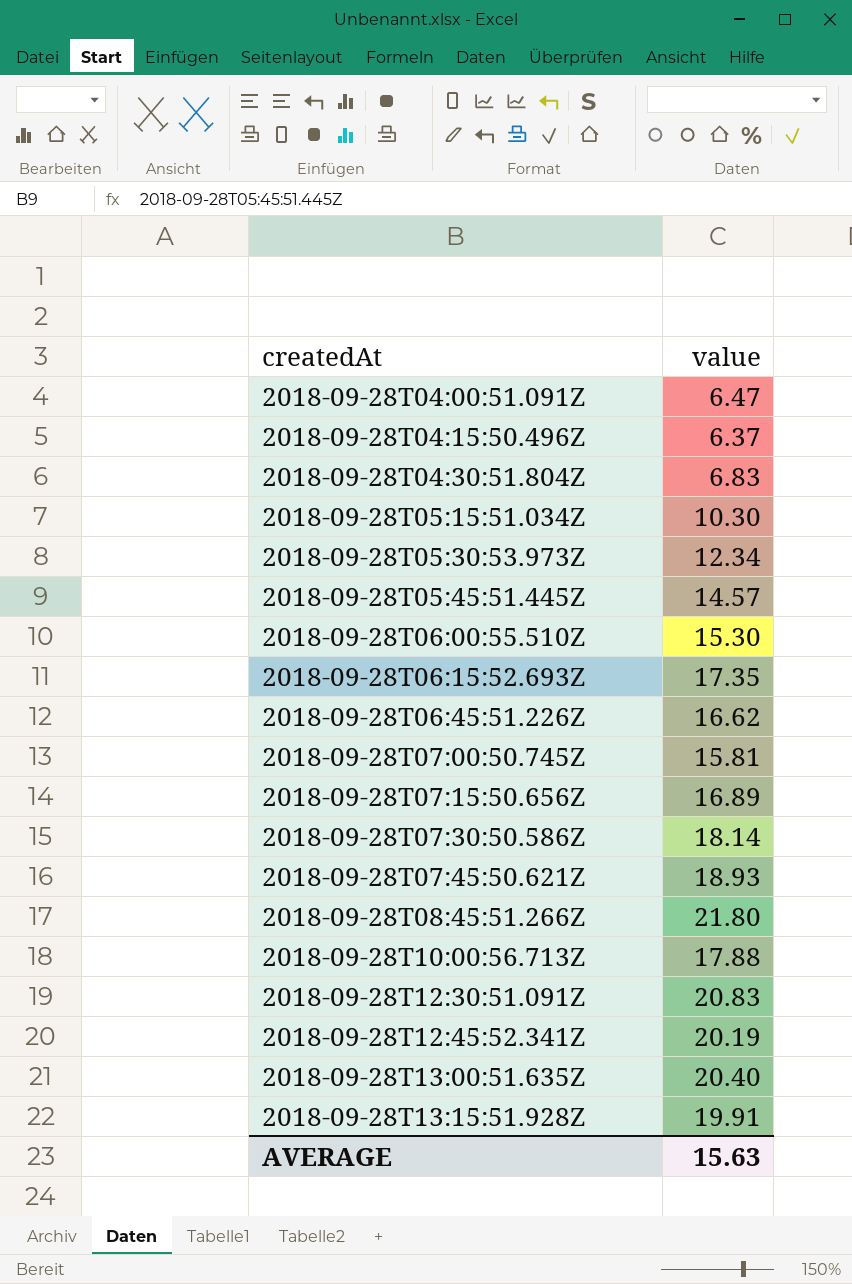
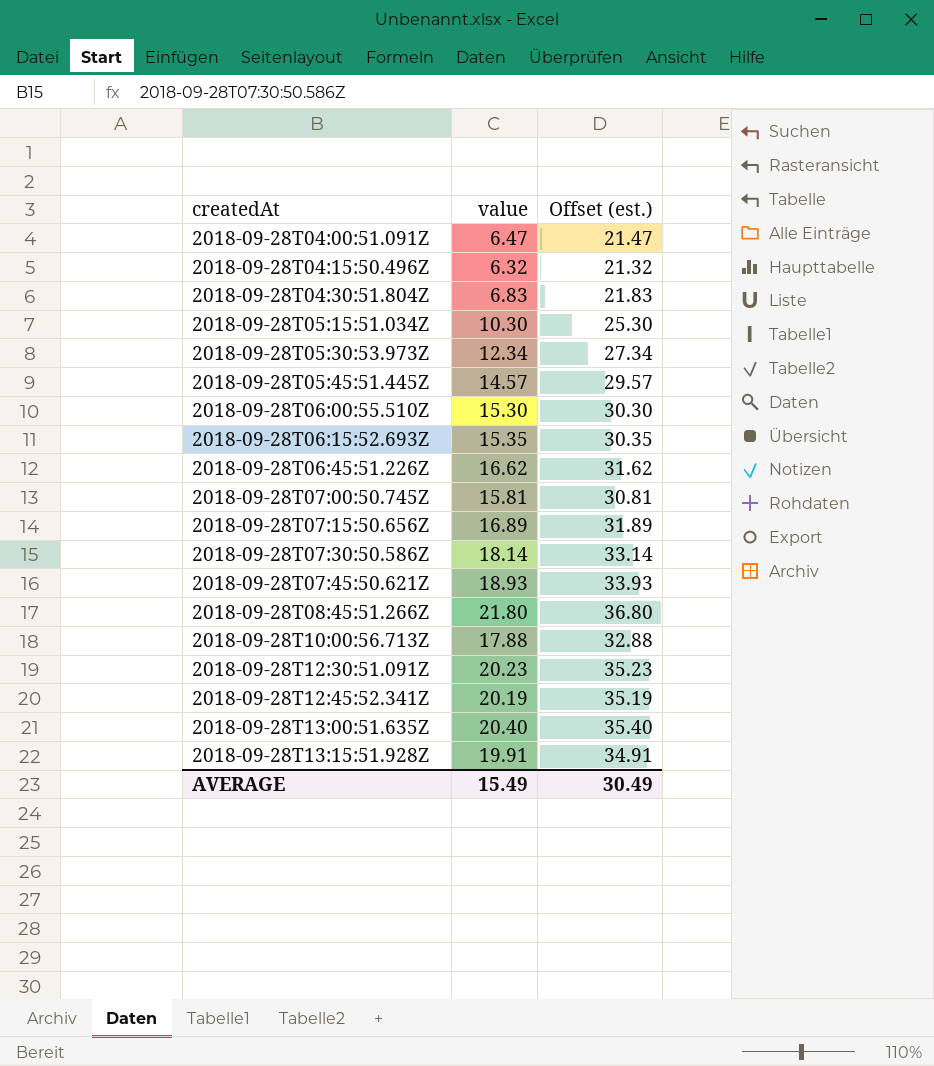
column Offset (est.) | formula: none -> [value] + 15
2018-09-28T04:15:50.496Z | value: 6.37 -> 6.32
2018-09-28T06:15:52.693Z | value: 17.35 -> 15.35
2018-09-28T12:30:51.091Z | value: 20.83 -> 20.23
AVERAGE | value: 15.63 -> 15.49

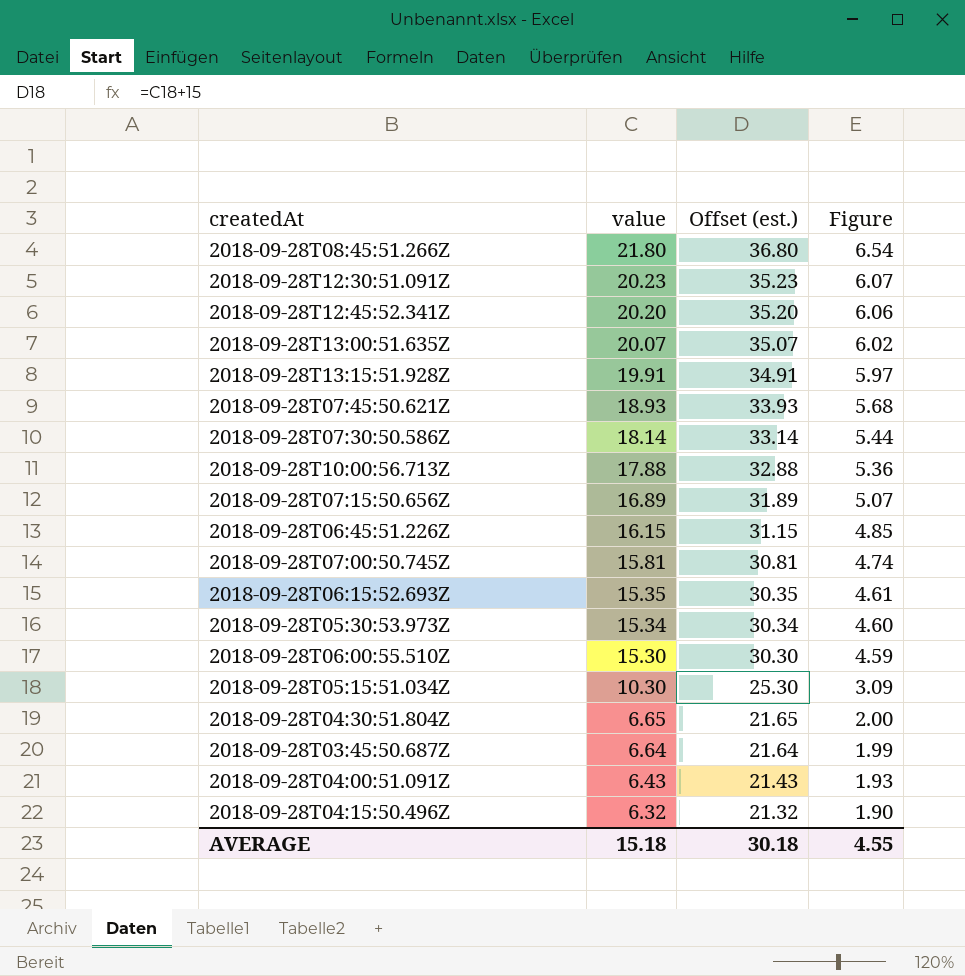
row order: createdAt ascending -> value descending
column Figure | formula: none -> [value] * 0.3
row 2018-09-28T05:45:51.445Z: 14.57 | 29.57 -> none
2018-09-28T12:45:52.341Z | value: 20.19 -> 20.20
2018-09-28T12:45:52.341Z | Offset (est.): 35.19 -> 35.20
2018-09-28T13:00:51.635Z | value: 20.40 -> 20.07
2018-09-28T13:00:51.635Z | Offset (est.): 35.40 -> 35.07
2018-09-28T06:45:51.226Z | value: 16.62 -> 16.15
2018-09-28T06:45:51.226Z | Offset (est.): 31.62 -> 31.15
2018-09-28T05:30:53.973Z | value: 12.34 -> 15.34
2018-09-28T05:30:53.973Z | Offset (est.): 27.34 -> 30.34
2018-09-28T04:30:51.804Z | value: 6.83 -> 6.65
2018-09-28T04:30:51.804Z | Offset (est.): 21.83 -> 21.65
row 2018-09-28T03:45:50.687Z: none -> 6.64 | 21.64 | 1.99
2018-09-28T04:00:51.091Z | value: 6.47 -> 6.43
2018-09-28T04:00:51.091Z | Offset (est.): 21.47 -> 21.43
AVERAGE | value: 15.49 -> 15.18
AVERAGE | Offset (est.): 30.49 -> 30.18

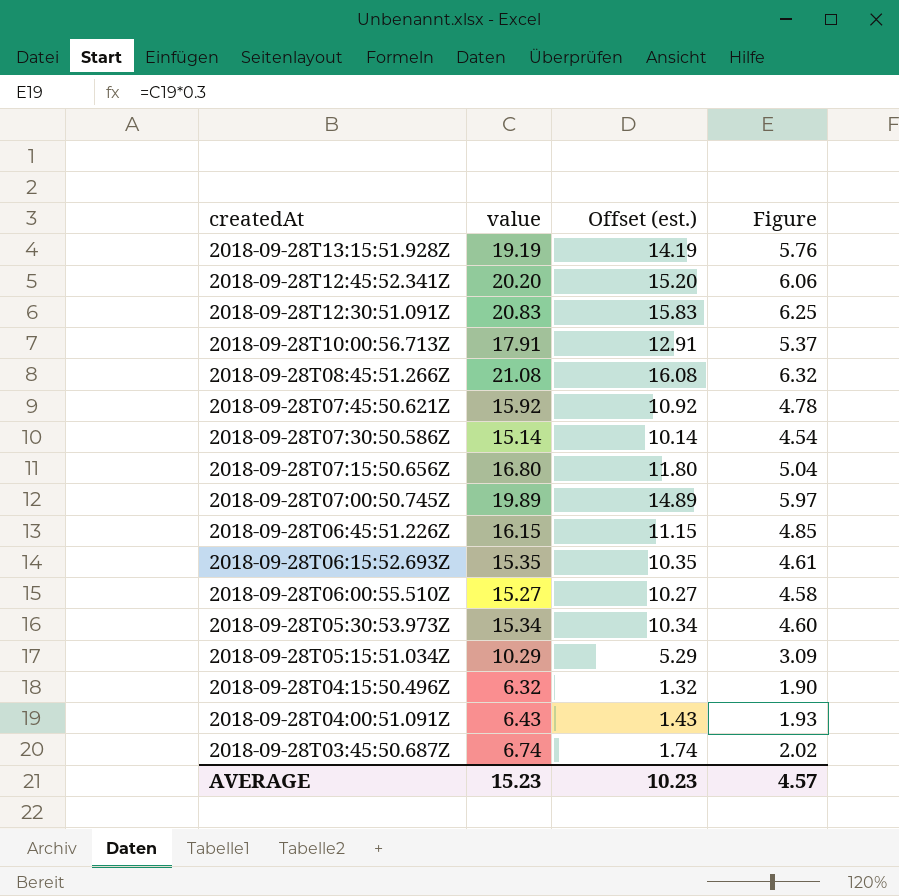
row order: value descending -> createdAt descending
column Offset (est.) | formula: [value] + 15 -> [value] - 5
row 2018-09-28T13:00:51.635Z: 20.07 | 35.07 | 6.02 -> none
row 2018-09-28T04:30:51.804Z: 6.65 | 21.65 | 2.00 -> none
2018-09-28T13:15:51.928Z | value: 19.91 -> 19.19
2018-09-28T13:15:51.928Z | Figure: 5.97 -> 5.76
2018-09-28T12:30:51.091Z | value: 20.23 -> 20.83
2018-09-28T12:30:51.091Z | Figure: 6.07 -> 6.25
2018-09-28T10:00:56.713Z | value: 17.88 -> 17.91
2018-09-28T10:00:56.713Z | Figure: 5.36 -> 5.37
2018-09-28T08:45:51.266Z | value: 21.80 -> 21.08
2018-09-28T08:45:51.266Z | Figure: 6.54 -> 6.32
2018-09-28T07:45:50.621Z | value: 18.93 -> 15.92
2018-09-28T07:45:50.621Z | Figure: 5.68 -> 4.78
2018-09-28T07:30:50.586Z | value: 18.14 -> 15.14
2018-09-28T07:30:50.586Z | Figure: 5.44 -> 4.54
2018-09-28T07:15:50.656Z | value: 16.89 -> 16.80
2018-09-28T07:15:50.656Z | Figure: 5.07 -> 5.04
2018-09-28T07:00:50.745Z | value: 15.81 -> 19.89
2018-09-28T07:00:50.745Z | Figure: 4.74 -> 5.97
2018-09-28T06:00:55.510Z | value: 15.30 -> 15.27
2018-09-28T06:00:55.510Z | Figure: 4.59 -> 4.58
2018-09-28T05:15:51.034Z | value: 10.30 -> 10.29
2018-09-28T03:45:50.687Z | value: 6.64 -> 6.74
2018-09-28T03:45:50.687Z | Figure: 1.99 -> 2.02
AVERAGE | value: 15.18 -> 15.23
AVERAGE | Offset (est.): 30.18 -> 10.23
AVERAGE | Figure: 4.55 -> 4.57

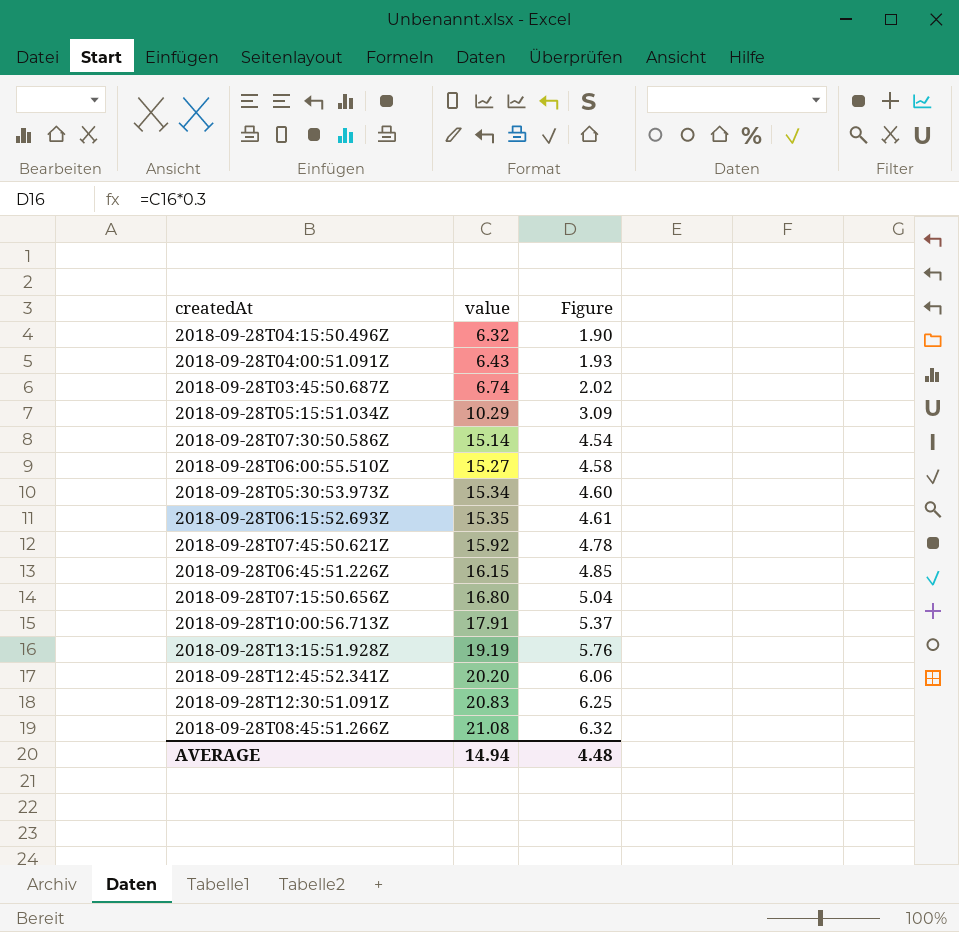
row order: createdAt descending -> value ascending
column Offset (est.) | formula: [value] - 5 -> none
row 2018-09-28T07:00:50.745Z: 19.89 | 14.89 | 5.97 -> none
AVERAGE | value: 15.23 -> 14.94
AVERAGE | Figure: 4.57 -> 4.48

